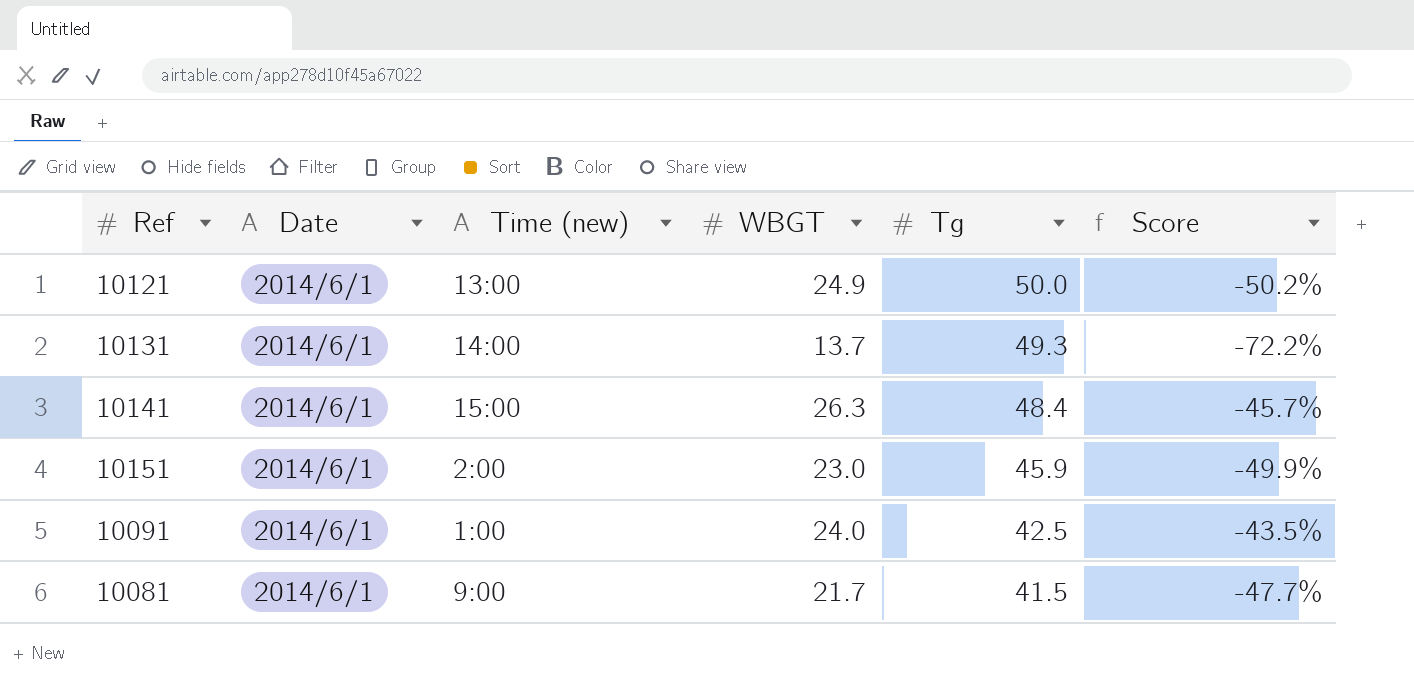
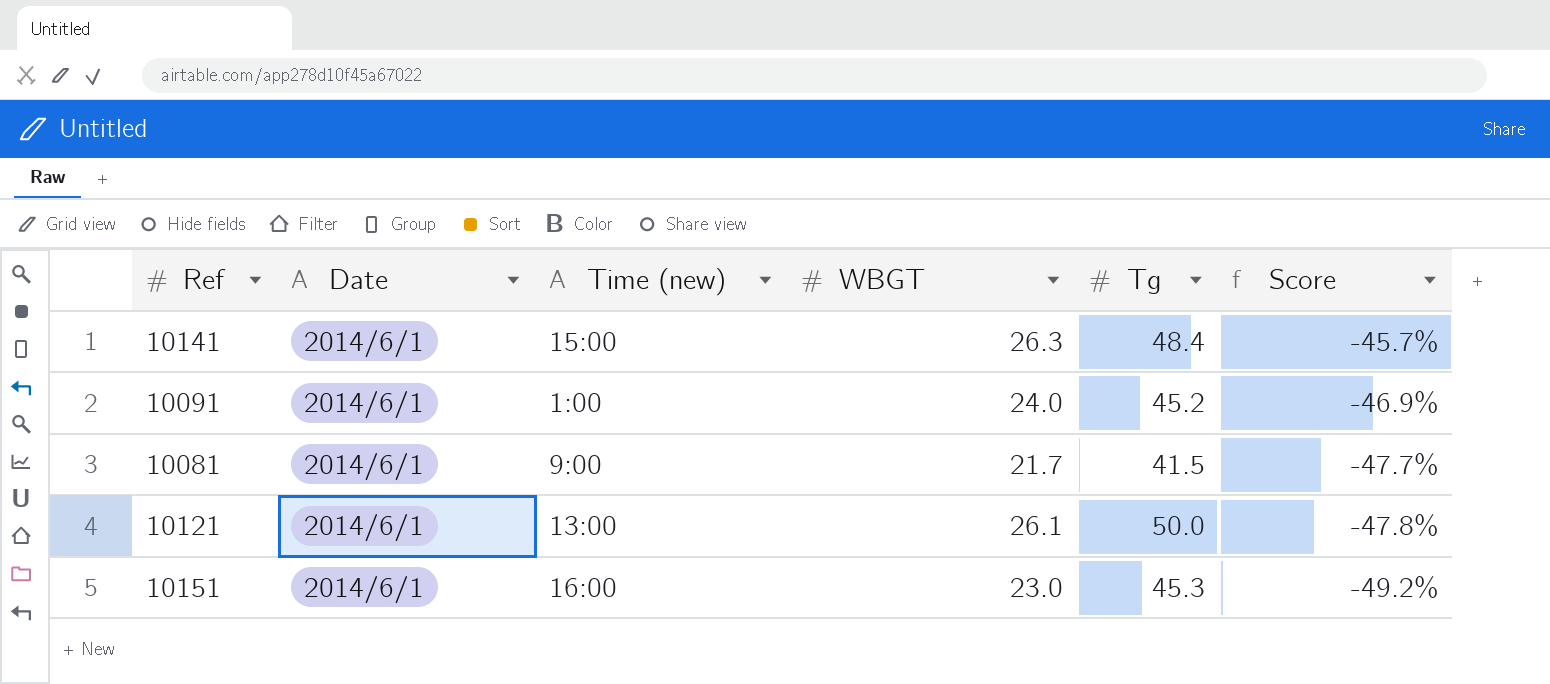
row order: Tg descending -> Score descending
row 10131: 2014/6/1 | 14:00 | 13.7 | 49.3 | -72.2% -> none
10091 | Tg: 42.5 -> 45.2
10091 | Score: -43.5% -> -46.9%
10121 | WBGT: 24.9 -> 26.1
10121 | Score: -50.2% -> -47.8%
10151 | Time (new): 2:00 -> 16:00
10151 | Tg: 45.9 -> 45.3
10151 | Score: -49.9% -> -49.2%

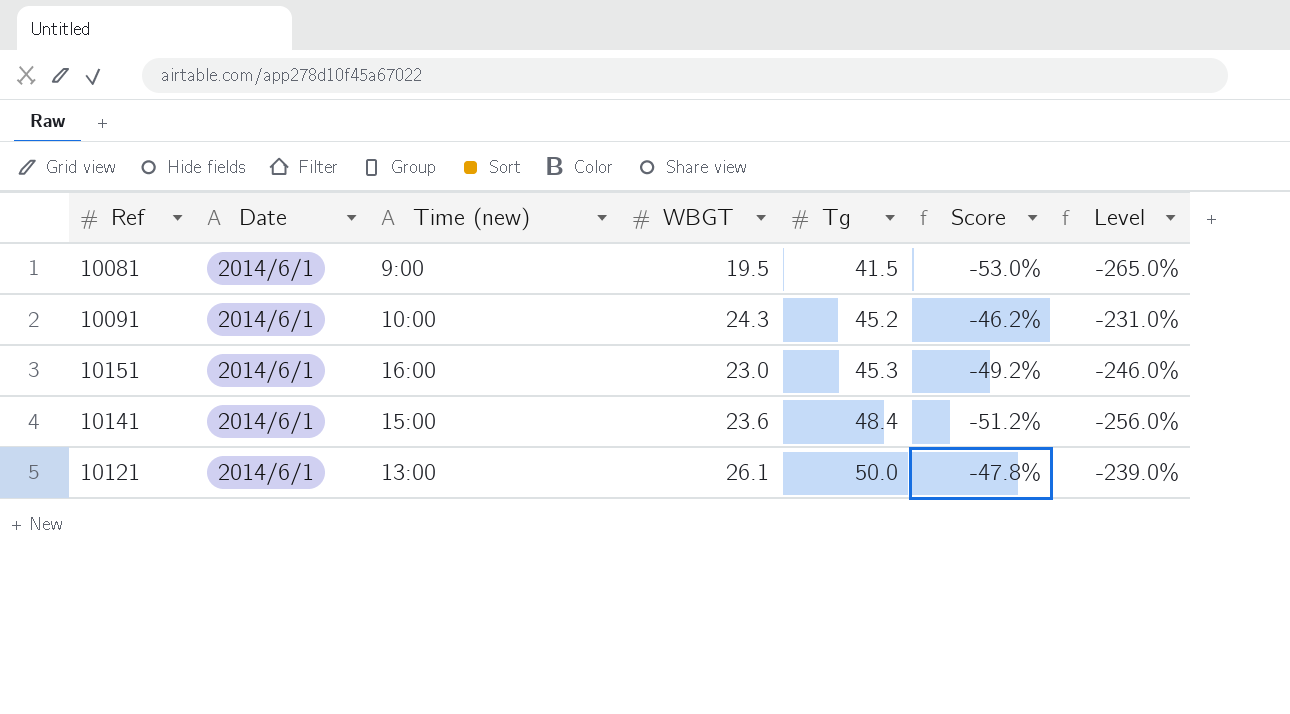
row order: Score descending -> Tg ascending
column Level | formula: none -> [Score] * 5
10081 | WBGT: 21.7 -> 19.5
10081 | Score: -47.7% -> -53.0%
10091 | Time (new): 1:00 -> 10:00
10091 | WBGT: 24.0 -> 24.3
10091 | Score: -46.9% -> -46.2%
10141 | WBGT: 26.3 -> 23.6
10141 | Score: -45.7% -> -51.2%

